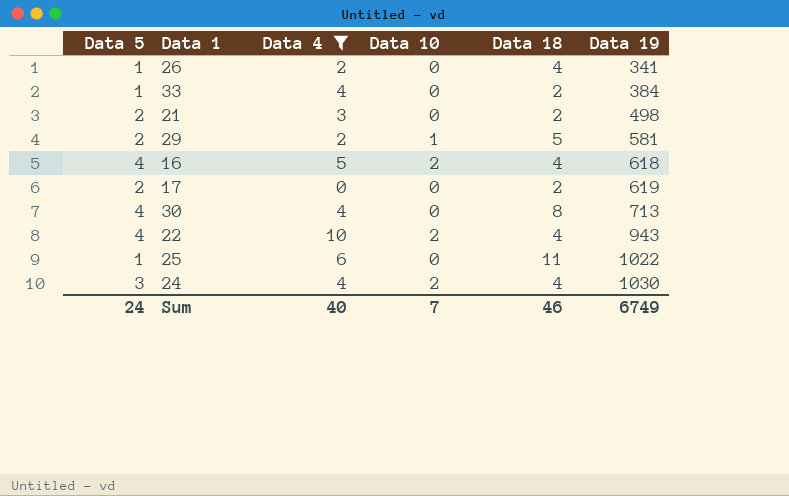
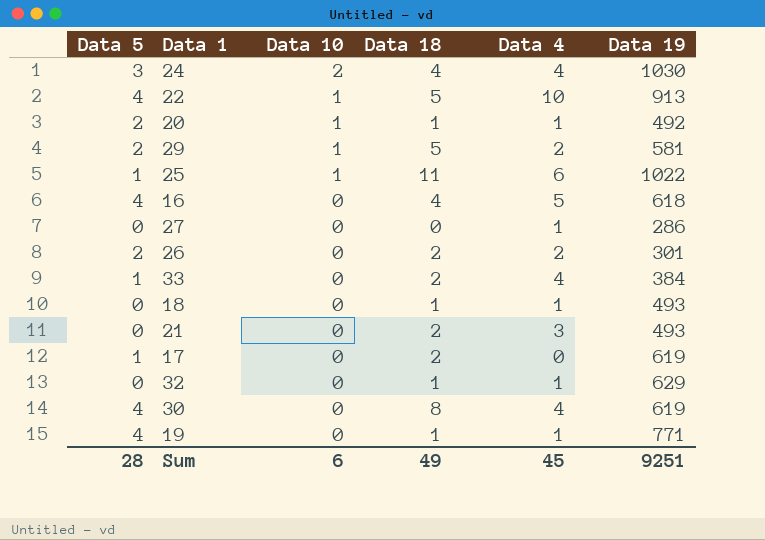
filter: Data 4 != 1 -> none
row order: Data 19 ascending -> Data 10 descending
column Data 4 | position: 3 -> 5
22 | Data 10: 2 -> 1
22 | Data 18: 4 -> 5
22 | Data 19: 943 -> 913
25 | Data 10: 0 -> 1
16 | Data 10: 2 -> 0
26 | Data 5: 1 -> 2
26 | Data 18: 4 -> 2
26 | Data 19: 341 -> 301
21 | Data 5: 2 -> 0
21 | Data 19: 498 -> 493
17 | Data 5: 2 -> 1
30 | Data 19: 713 -> 619
Sum | Data 5: 24 -> 28
Sum | Data 10: 7 -> 6
Sum | Data 18: 46 -> 49
Sum | Data 4: 40 -> 45
Sum | Data 19: 6749 -> 9251

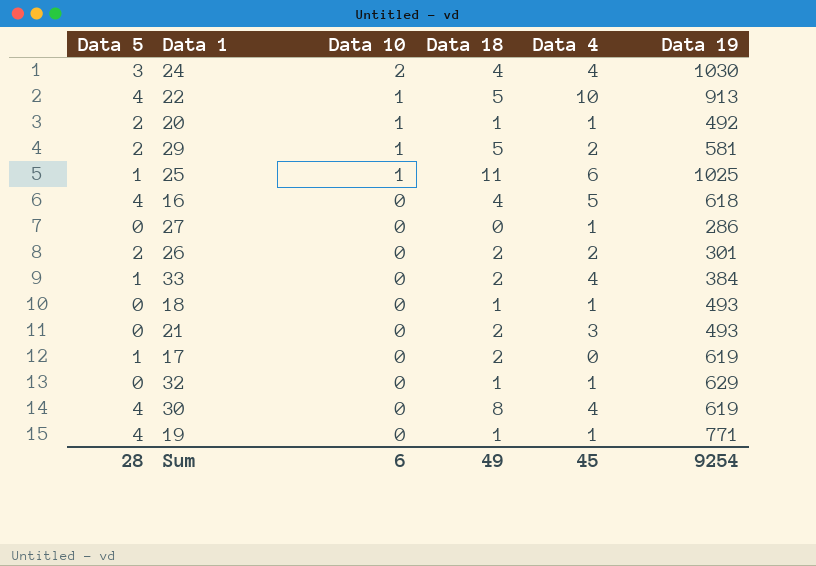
25 | Data 19: 1022 -> 1025
Sum | Data 19: 9251 -> 9254

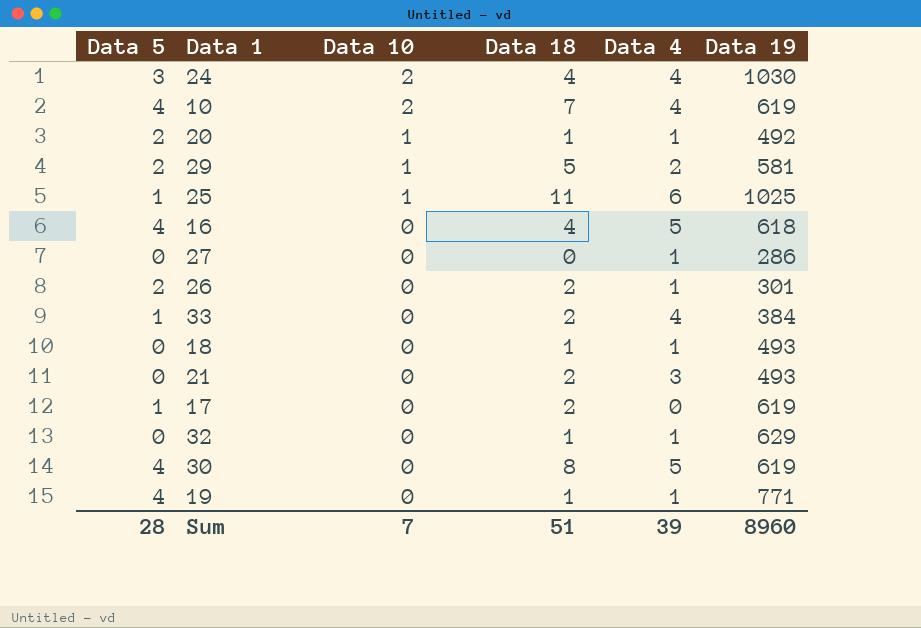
row 22: 4 | 1 | 5 | 10 | 913 -> none
row 10: none -> 4 | 2 | 7 | 4 | 619
26 | Data 4: 2 -> 1
30 | Data 4: 4 -> 5
Sum | Data 10: 6 -> 7
Sum | Data 18: 49 -> 51
Sum | Data 4: 45 -> 39
Sum | Data 19: 9254 -> 8960

